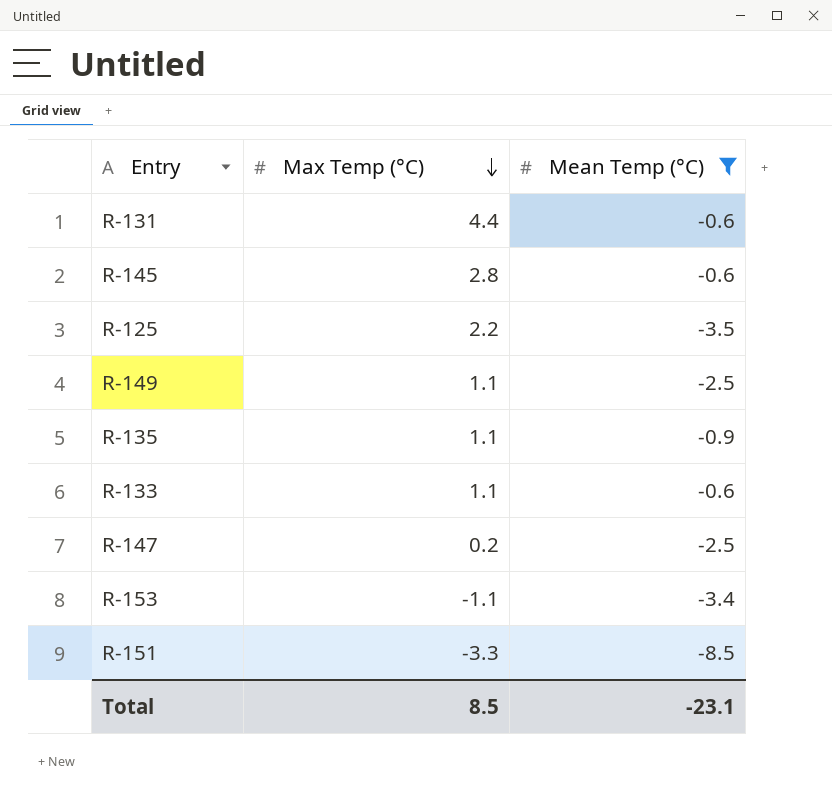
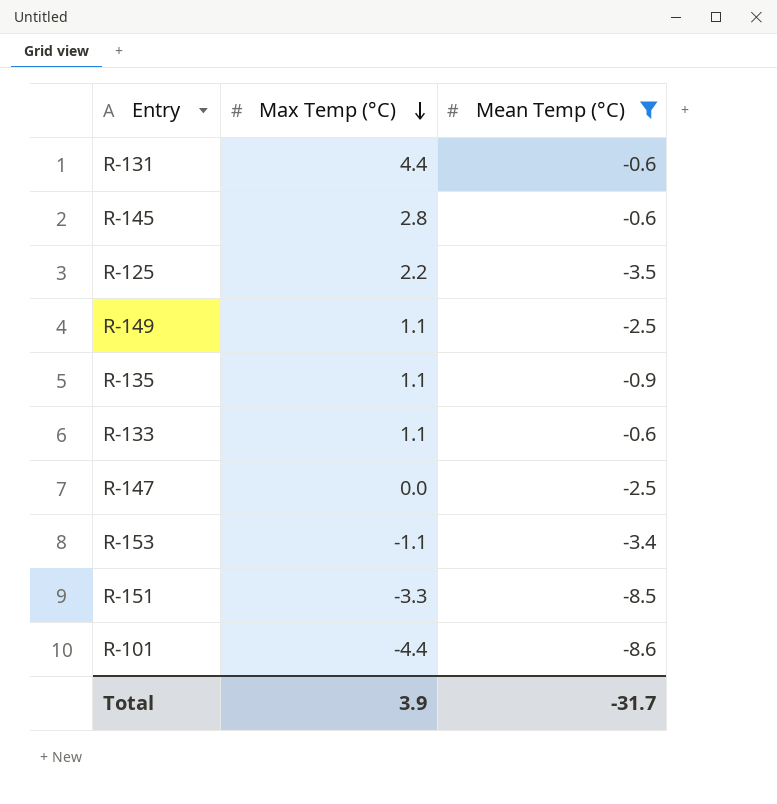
R-147 | Max Temp (°C): 0.2 -> 0.0
row R-101: none -> -4.4 | -8.6
Total | Max Temp (°C): 8.5 -> 3.9
Total | Mean Temp (°C): -23.1 -> -31.7

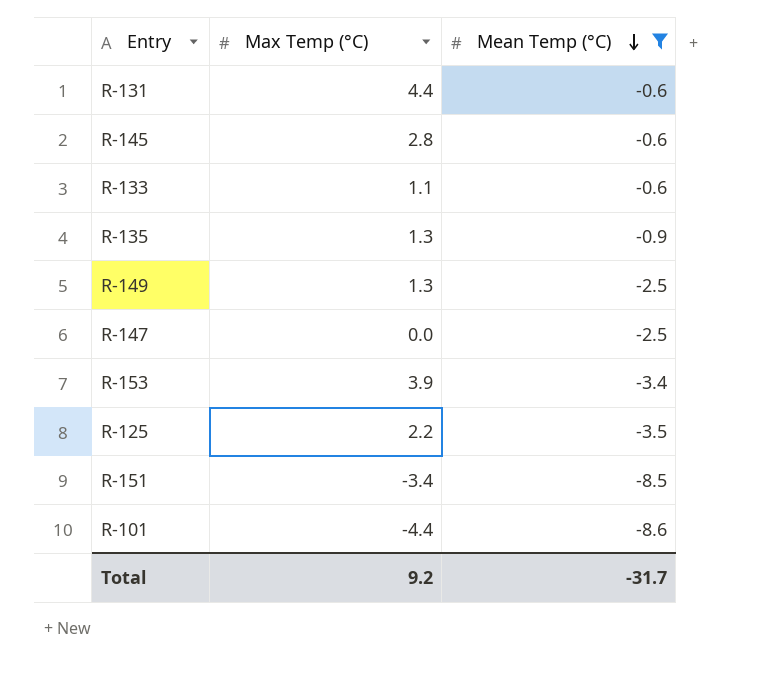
row order: Max Temp (°C) descending -> Mean Temp (°C) descending
R-135 | Max Temp (°C): 1.1 -> 1.3
R-149 | Max Temp (°C): 1.1 -> 1.3
R-153 | Max Temp (°C): -1.1 -> 3.9
R-151 | Max Temp (°C): -3.3 -> -3.4
Total | Max Temp (°C): 3.9 -> 9.2

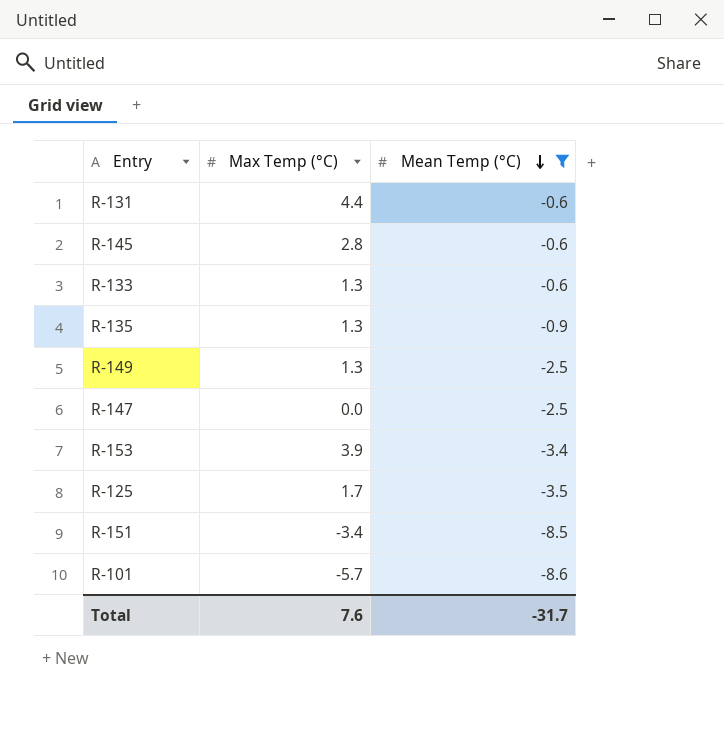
R-133 | Max Temp (°C): 1.1 -> 1.3
R-125 | Max Temp (°C): 2.2 -> 1.7
R-101 | Max Temp (°C): -4.4 -> -5.7
Total | Max Temp (°C): 9.2 -> 7.6

